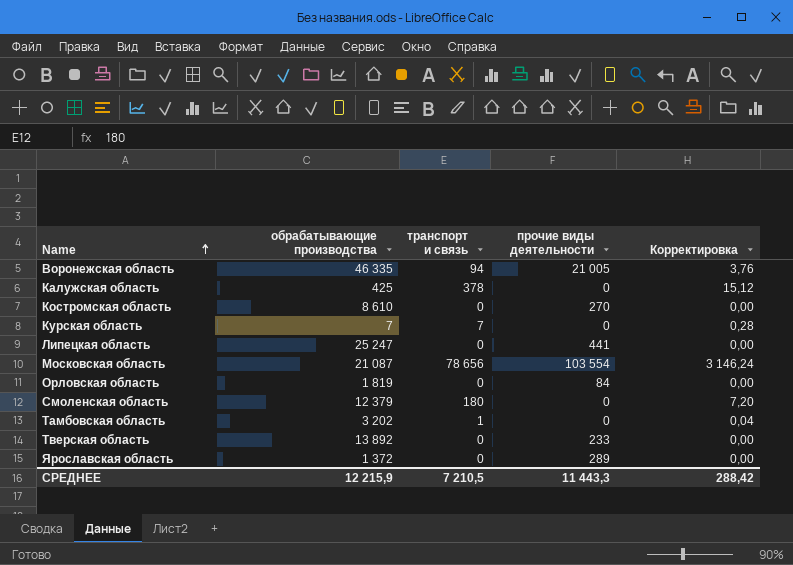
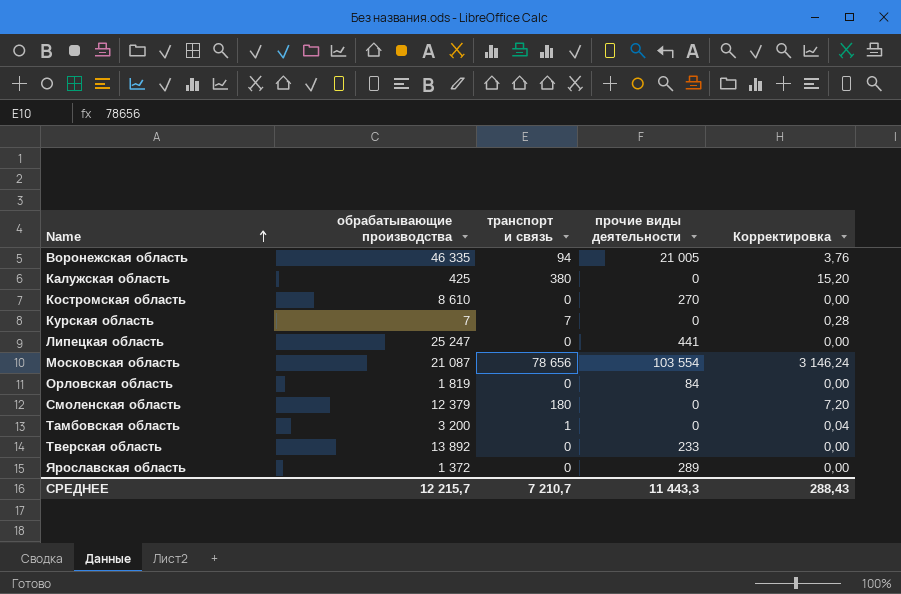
Калужская область | транспорт и связь: 378 -> 380
Калужская область | Корректировка: 15,12 -> 15,20
Тамбовская область | обрабатывающие производства: 3 202 -> 3 200
СРЕДНЕЕ | обрабатывающие производства: 12 215,9 -> 12 215,7
СРЕДНЕЕ | транспорт и связь: 7 210,5 -> 7 210,7
СРЕДНЕЕ | Корректировка: 288,42 -> 288,43

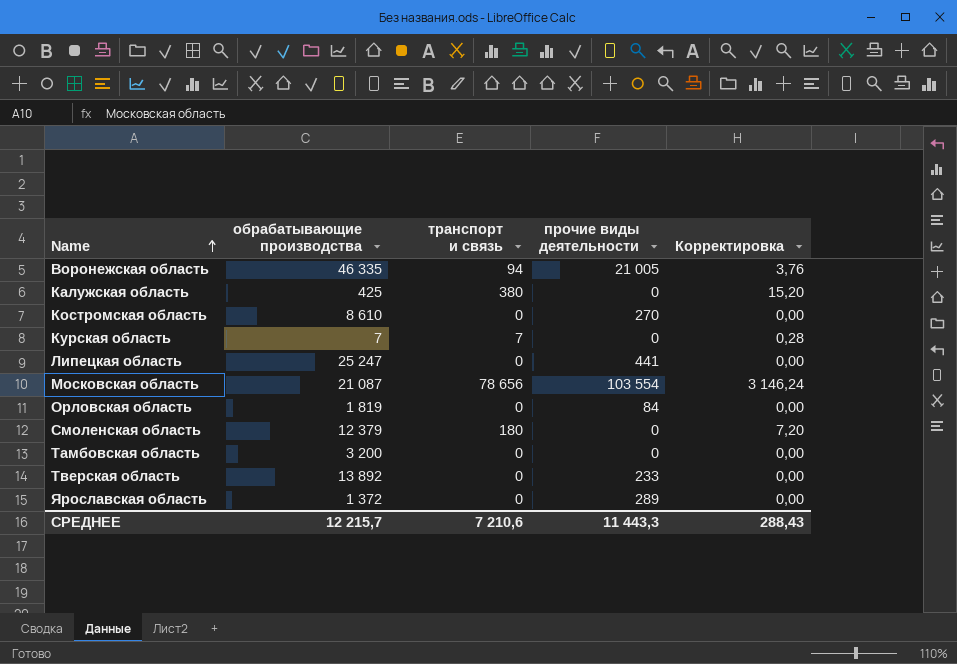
Тамбовская область | транспорт и связь: 1 -> 0
Тамбовская область | Корректировка: 0,04 -> 0,00
СРЕДНЕЕ | транспорт и связь: 7 210,7 -> 7 210,6

